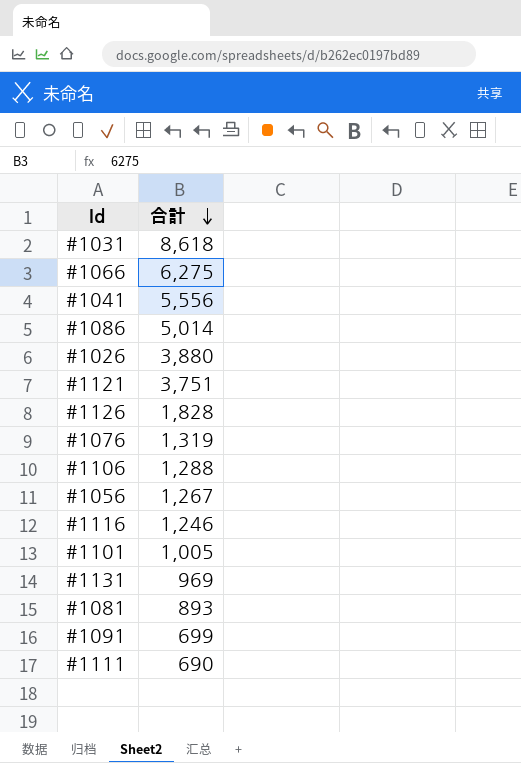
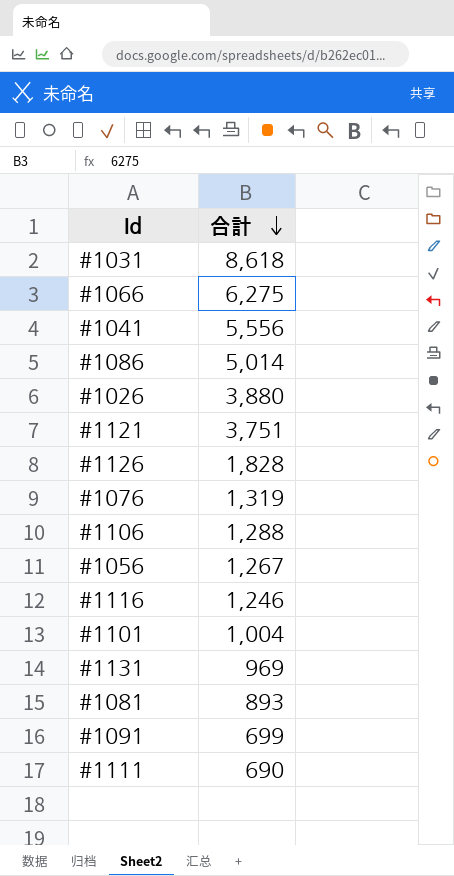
#1101 | 合計: 1,005 -> 1,004

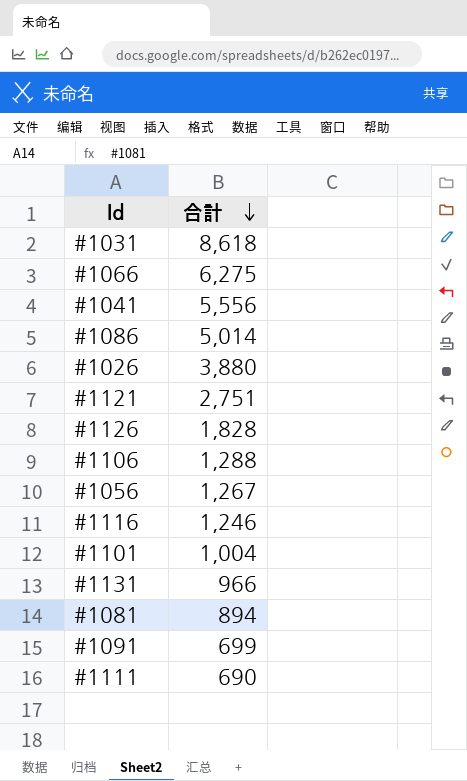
row #1076: 1,319 -> none
#1121 | 合計: 3,751 -> 2,751
#1131 | 合計: 969 -> 966
#1081 | 合計: 893 -> 894

